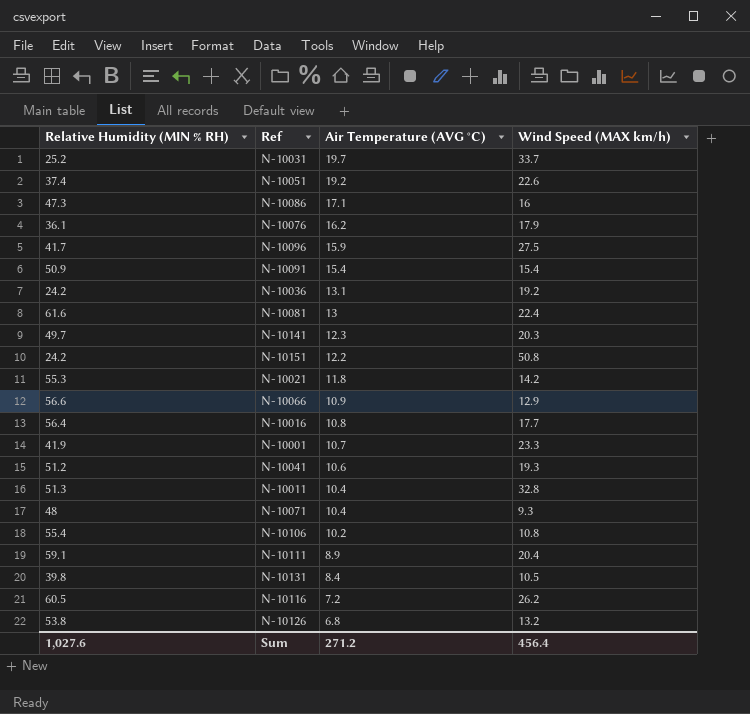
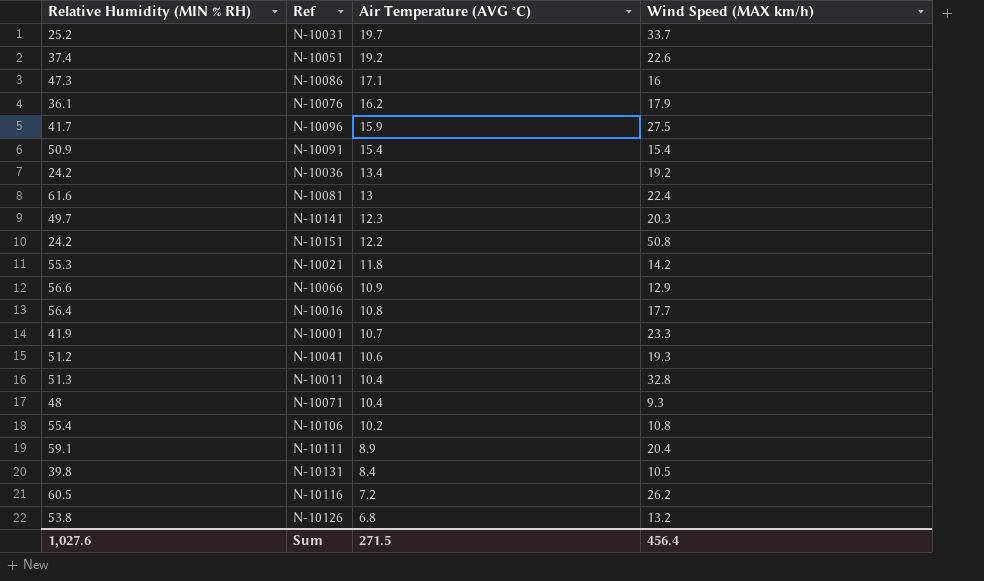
N-10036 | Air Temperature (AVG °C): 13.1 -> 13.4
Sum | Air Temperature (AVG °C): 271.2 -> 271.5

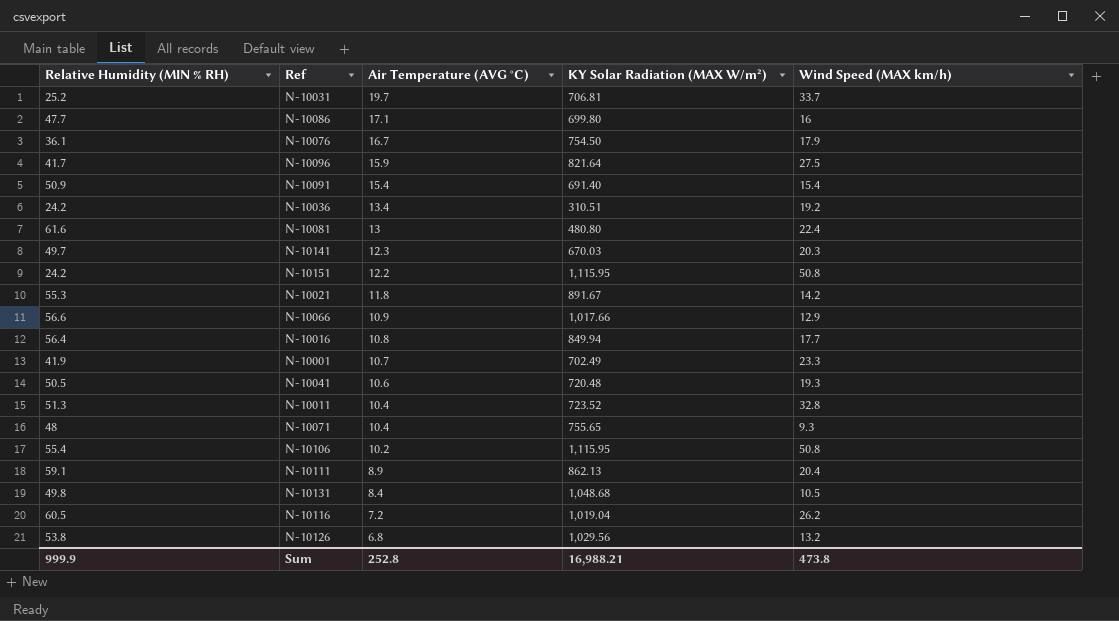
column KY Solar Radiation (MAX W/m²) | position: none -> 4
row N-10051: 37.4 | 19.2 | 22.6 -> none
N-10086 | Relative Humidity (MIN % RH): 47.3 -> 47.7
N-10076 | Air Temperature (AVG °C): 16.2 -> 16.7
N-10041 | Relative Humidity (MIN % RH): 51.2 -> 50.5
N-10106 | Wind Speed (MAX km/h): 10.8 -> 50.8
N-10131 | Relative Humidity (MIN % RH): 39.8 -> 49.8
Sum | Relative Humidity (MIN % RH): 1,027.6 -> 999.9
Sum | Air Temperature (AVG °C): 271.5 -> 252.8
Sum | Wind Speed (MAX km/h): 456.4 -> 473.8

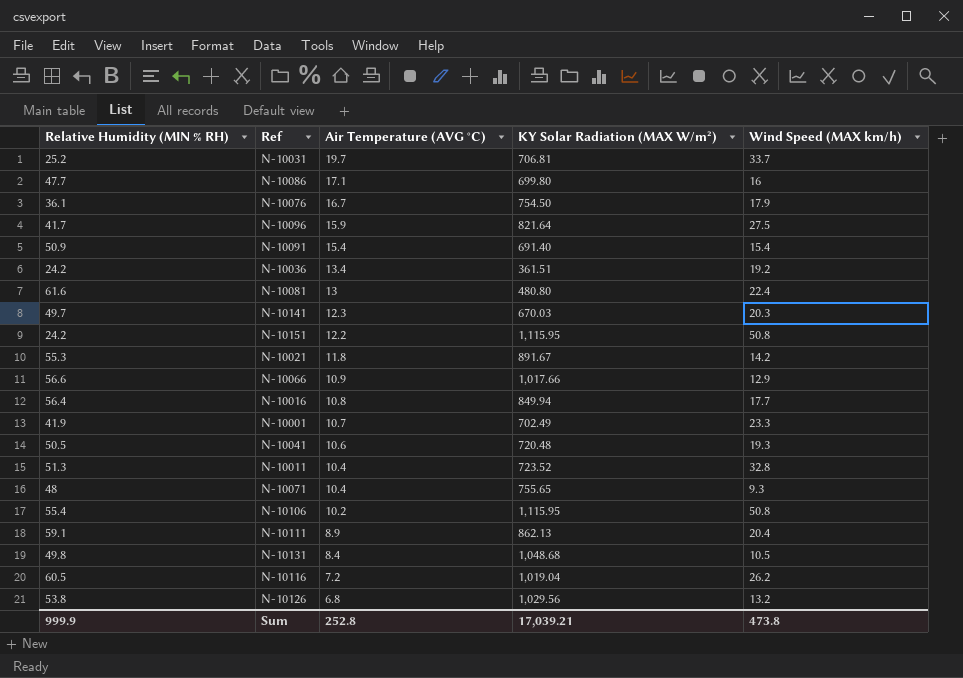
N-10036 | KY Solar Radiation (MAX W/m²): 310.51 -> 361.51
Sum | KY Solar Radiation (MAX W/m²): 16,988.21 -> 17,039.21

